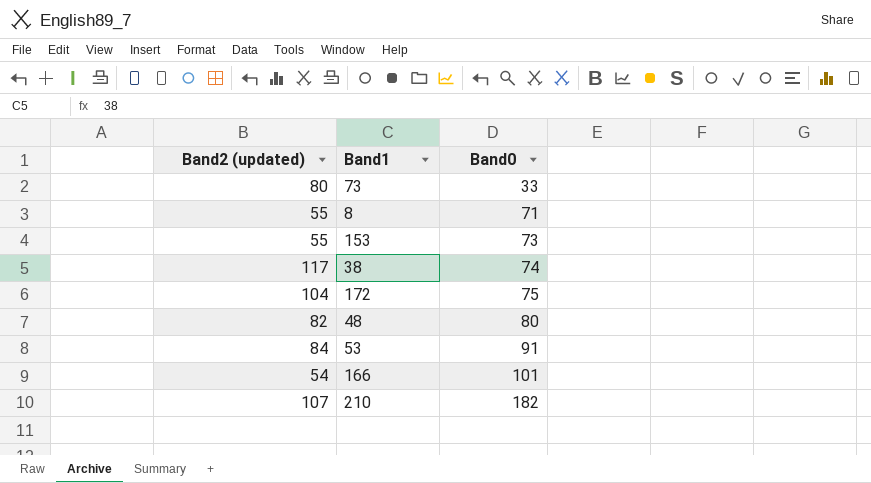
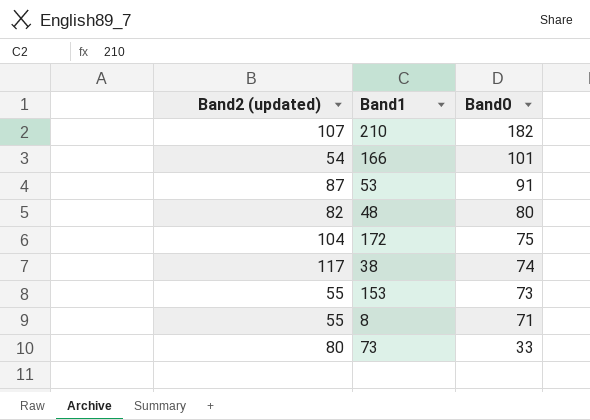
row order: Band0 ascending -> Band0 descending
53 | Band2 (updated): 84 -> 87

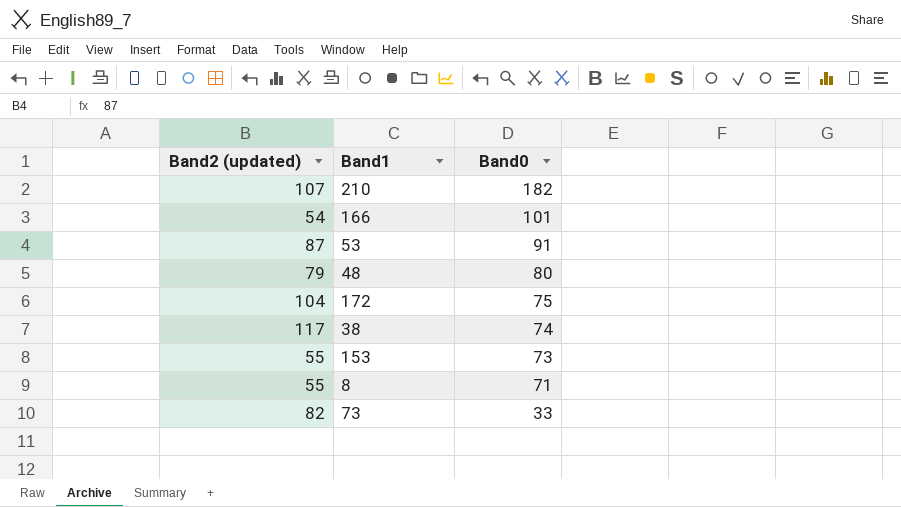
48 | Band2 (updated): 82 -> 79
73 | Band2 (updated): 80 -> 82

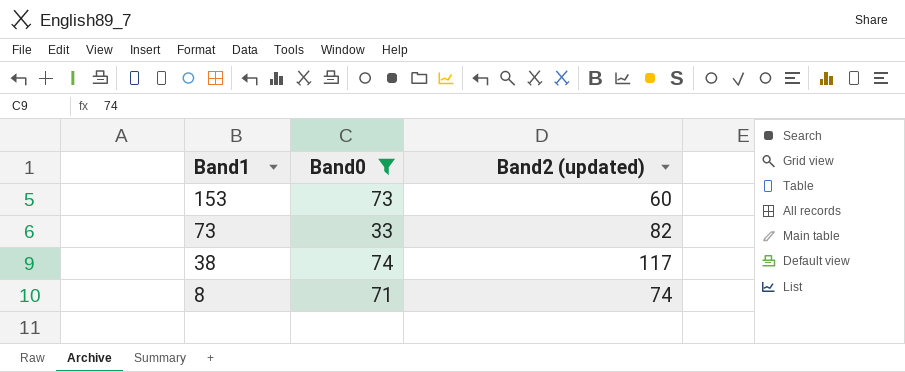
filter: none -> Band0 <= 74
row order: Band0 descending -> Band1 descending
column Band2 (updated) | position: 1 -> 3
153 | Band2 (updated): 55 -> 60
8 | Band2 (updated): 55 -> 74

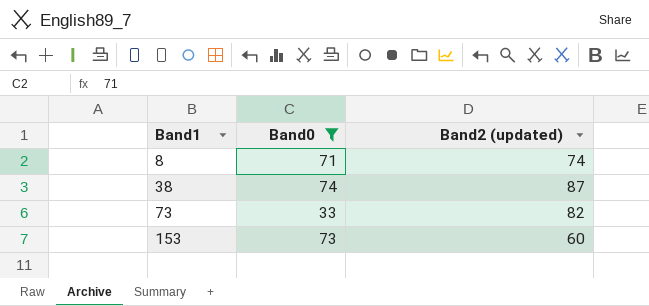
row order: Band1 descending -> Band1 ascending
38 | Band2 (updated): 117 -> 87

